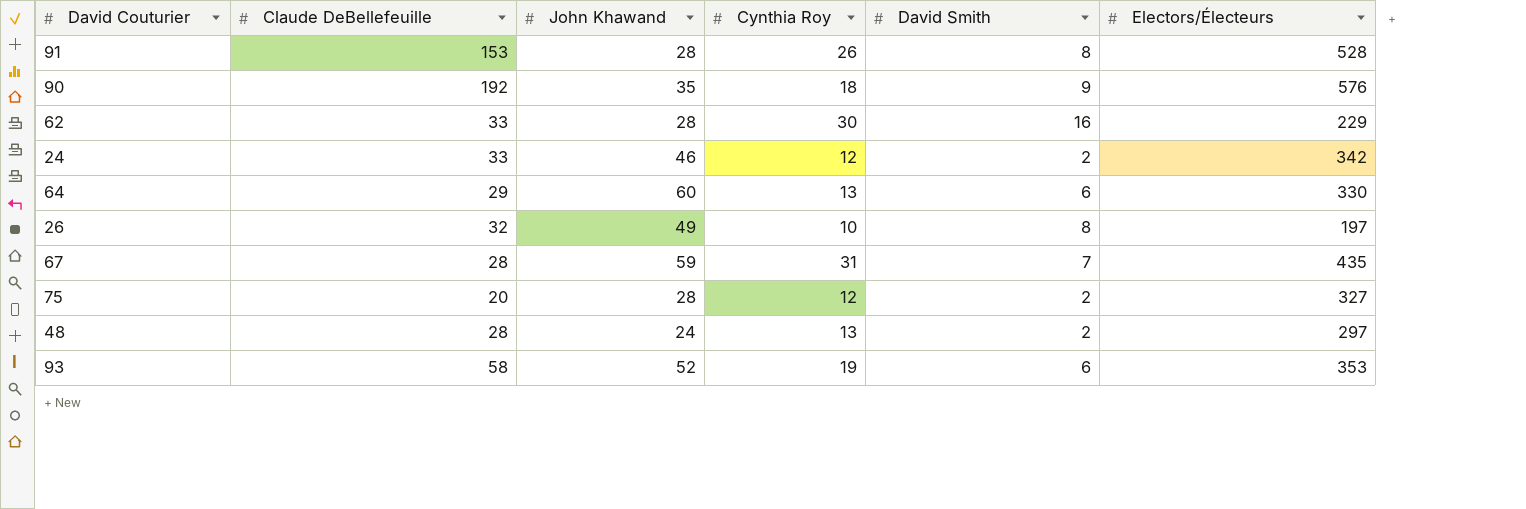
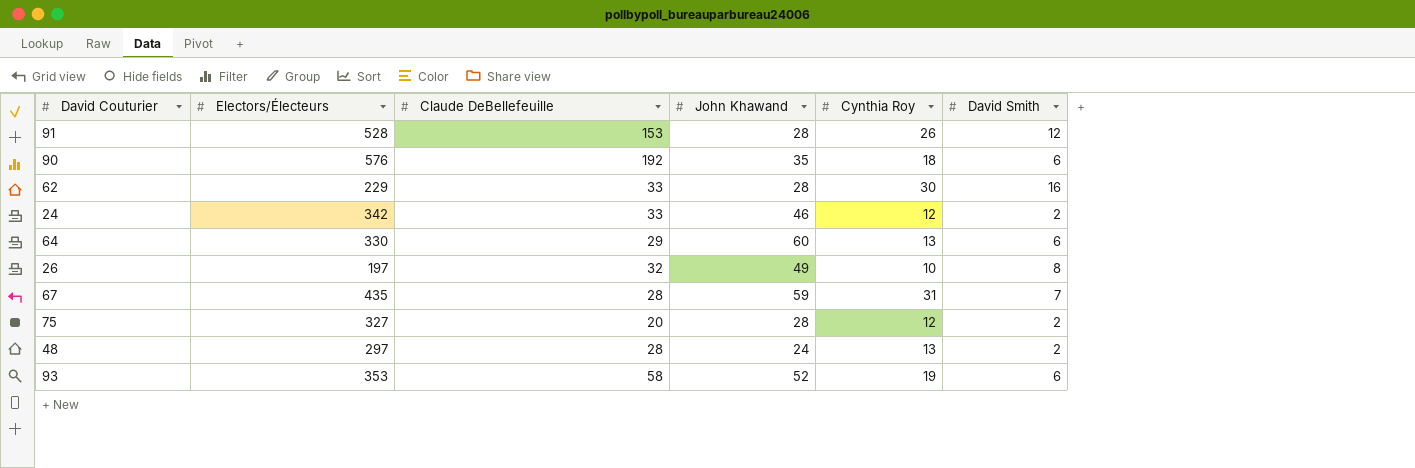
column Electors/Électeurs | position: 6 -> 2
91 | David Smith: 8 -> 12
90 | David Smith: 9 -> 6

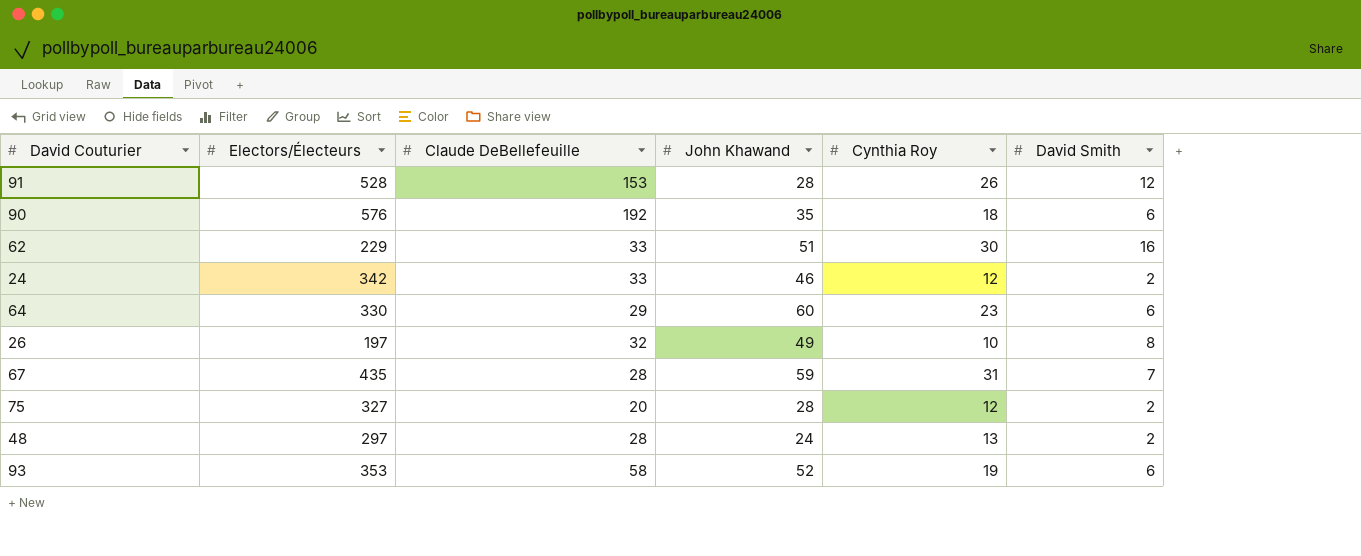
62 | John Khawand: 28 -> 51
64 | Cynthia Roy: 13 -> 23

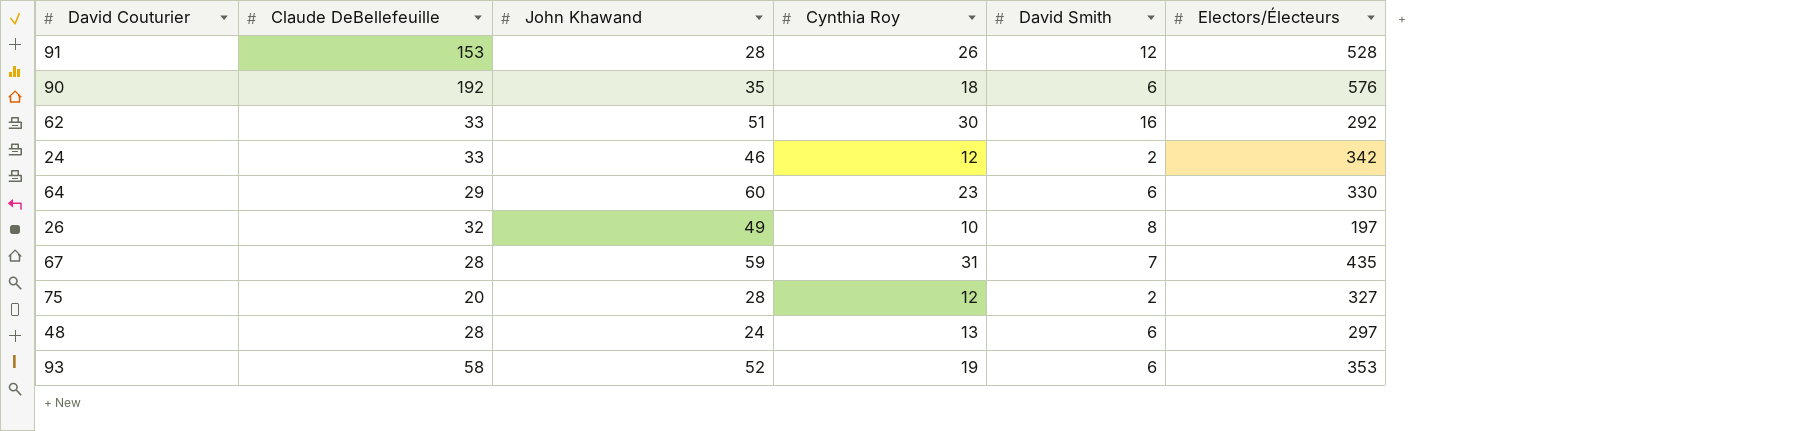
column Electors/Électeurs | position: 2 -> 6
62 | Electors/Électeurs: 229 -> 292
48 | David Smith: 2 -> 6

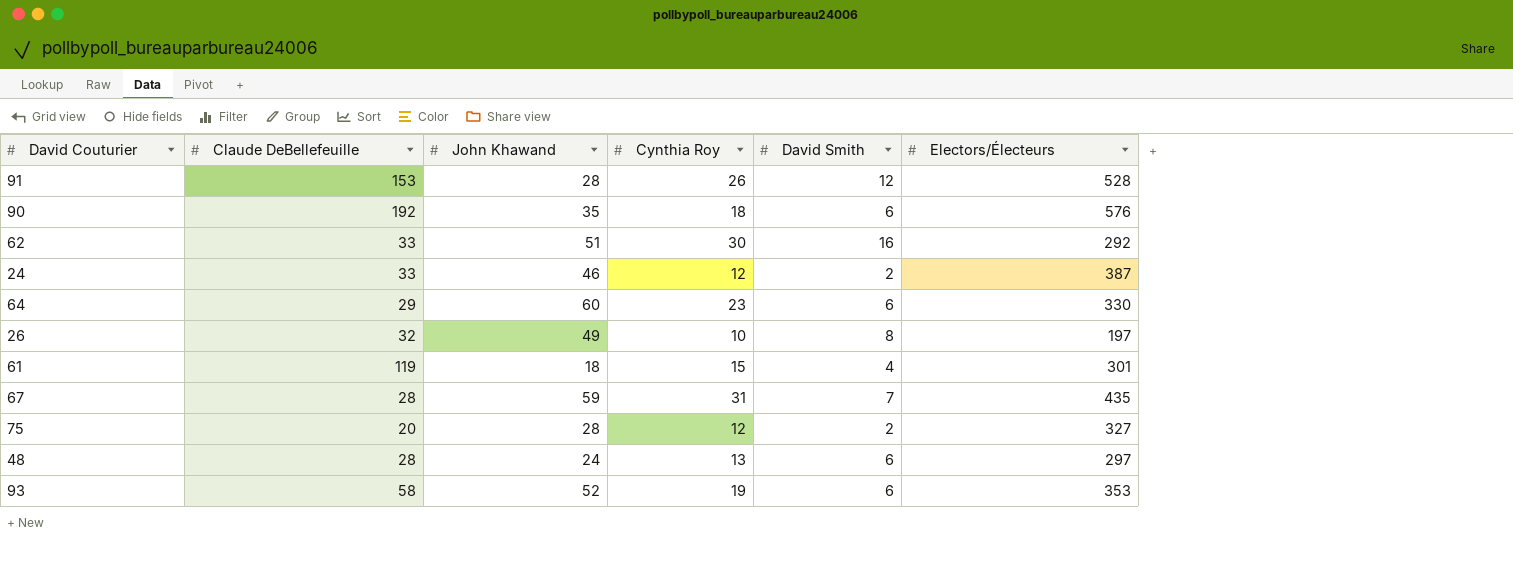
24 | Electors/Électeurs: 342 -> 387
row 61: none -> 119 | 18 | 15 | 4 | 301

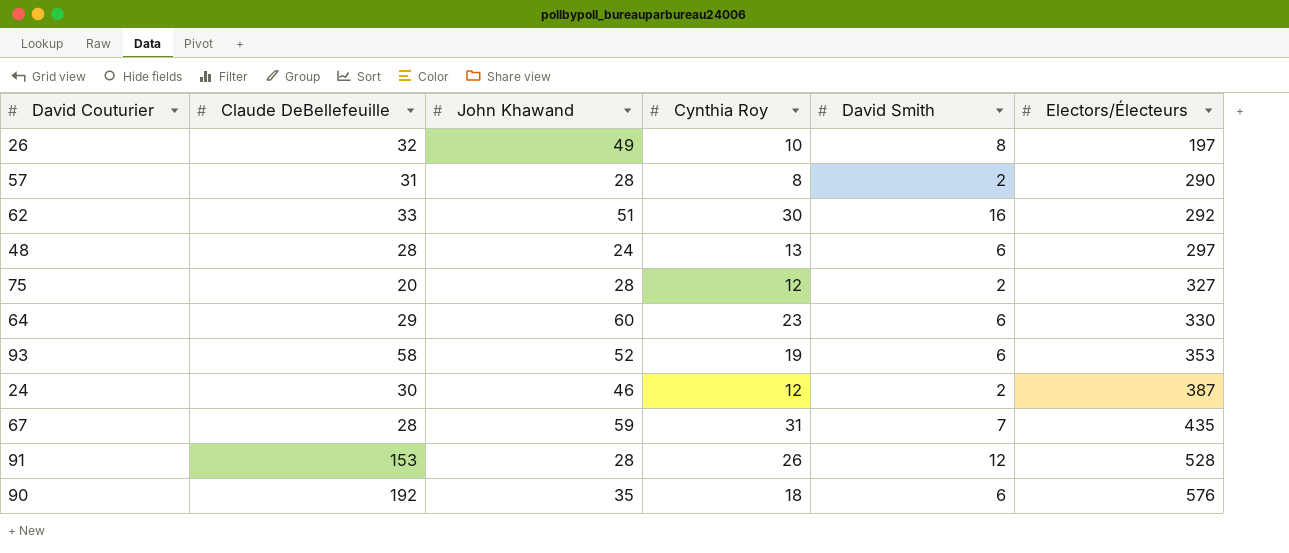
row order: none -> Electors/Électeurs ascending
row 61: 119 | 18 | 15 | 4 | 301 -> none
row 57: none -> 31 | 28 | 8 | 2 | 290
24 | Claude DeBellefeuille: 33 -> 30

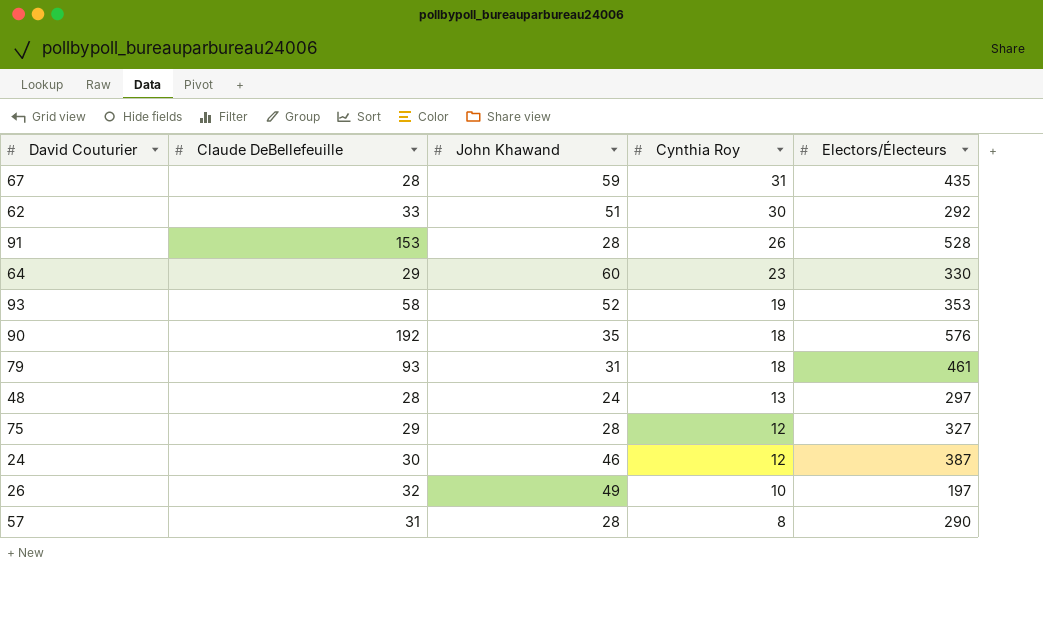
row order: Electors/Électeurs ascending -> Cynthia Roy descending
column David Smith | position: 5 -> none
row 79: none -> 93 | 31 | 18 | 461
75 | Claude DeBellefeuille: 20 -> 29

